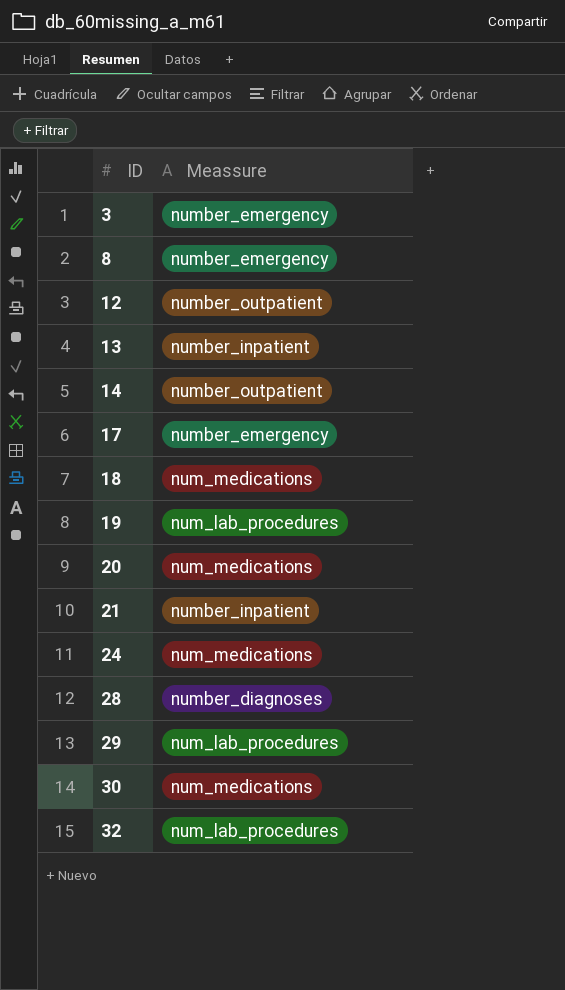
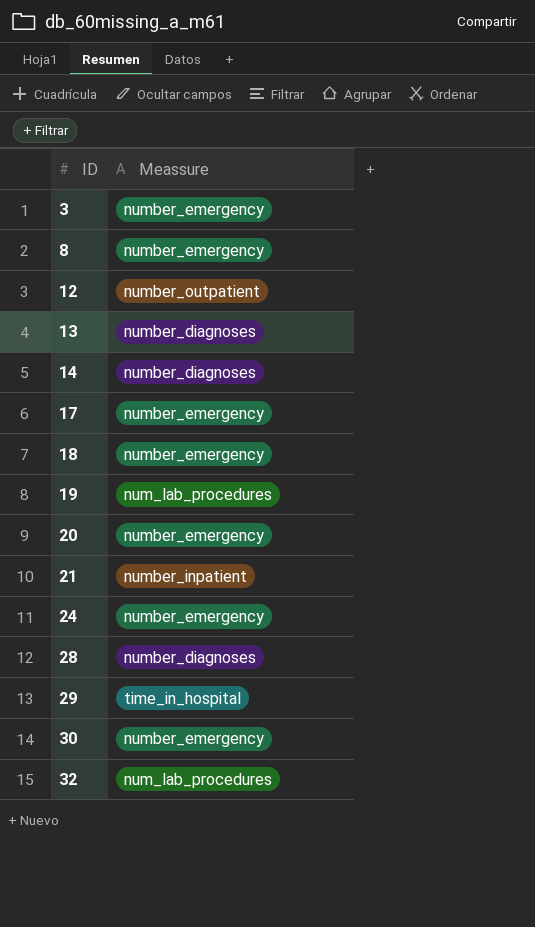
13 | Meassure: number_inpatient -> number_diagnoses
14 | Meassure: number_outpatient -> number_diagnoses
18 | Meassure: num_medications -> number_emergency
20 | Meassure: num_medications -> number_emergency
24 | Meassure: num_medications -> number_emergency
29 | Meassure: num_lab_procedures -> time_in_hospital
30 | Meassure: num_medications -> number_emergency

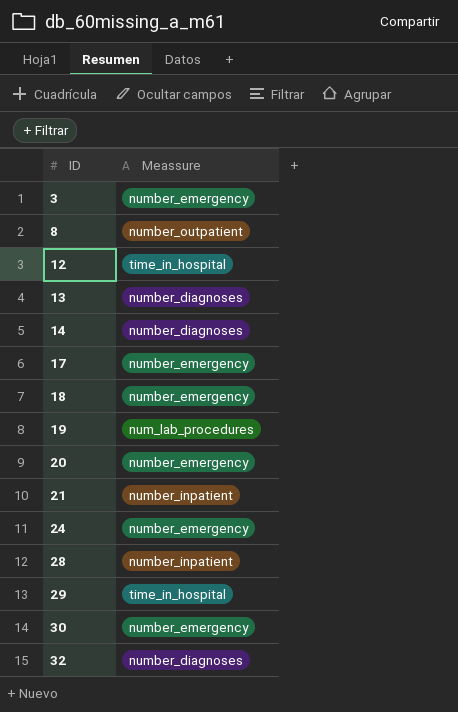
8 | Meassure: number_emergency -> number_outpatient
12 | Meassure: number_outpatient -> time_in_hospital
28 | Meassure: number_diagnoses -> number_inpatient
32 | Meassure: num_lab_procedures -> number_diagnoses

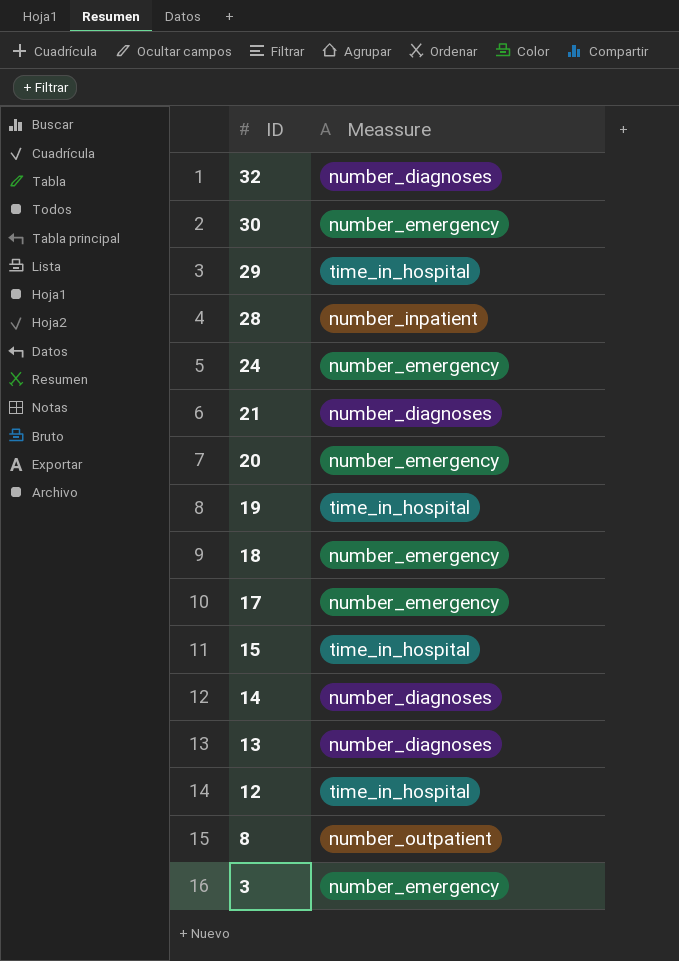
row order: ID ascending -> ID descending
21 | Meassure: number_inpatient -> number_diagnoses
19 | Meassure: num_lab_procedures -> time_in_hospital
row 15: none -> time_in_hospital

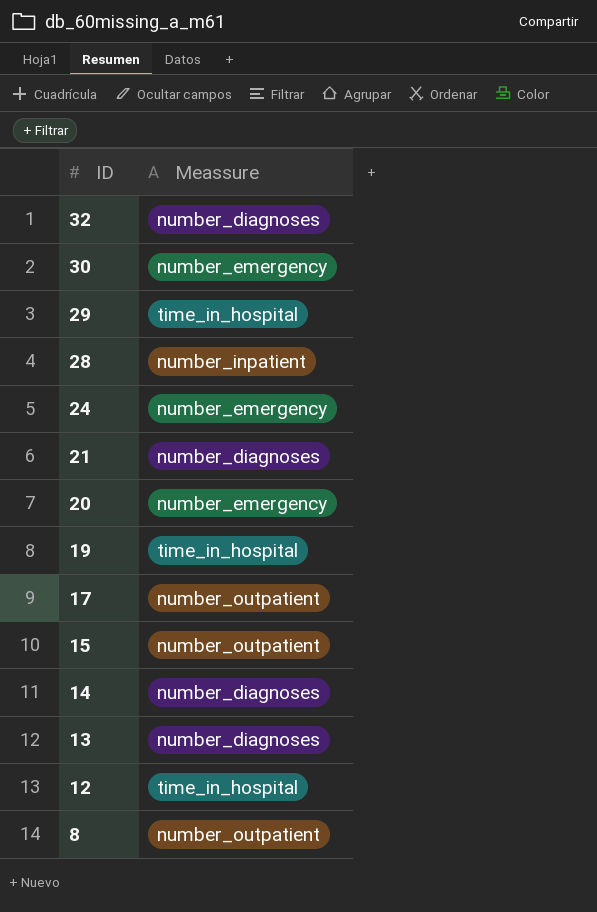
row 18: number_emergency -> none
row 3: number_emergency -> none
17 | Meassure: number_emergency -> number_outpatient
15 | Meassure: time_in_hospital -> number_outpatient

